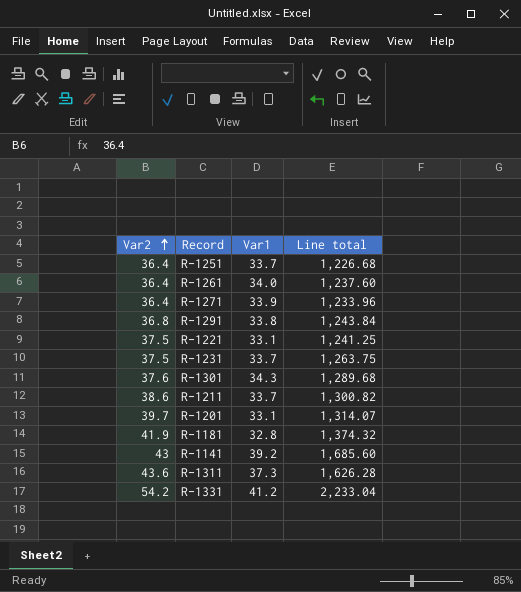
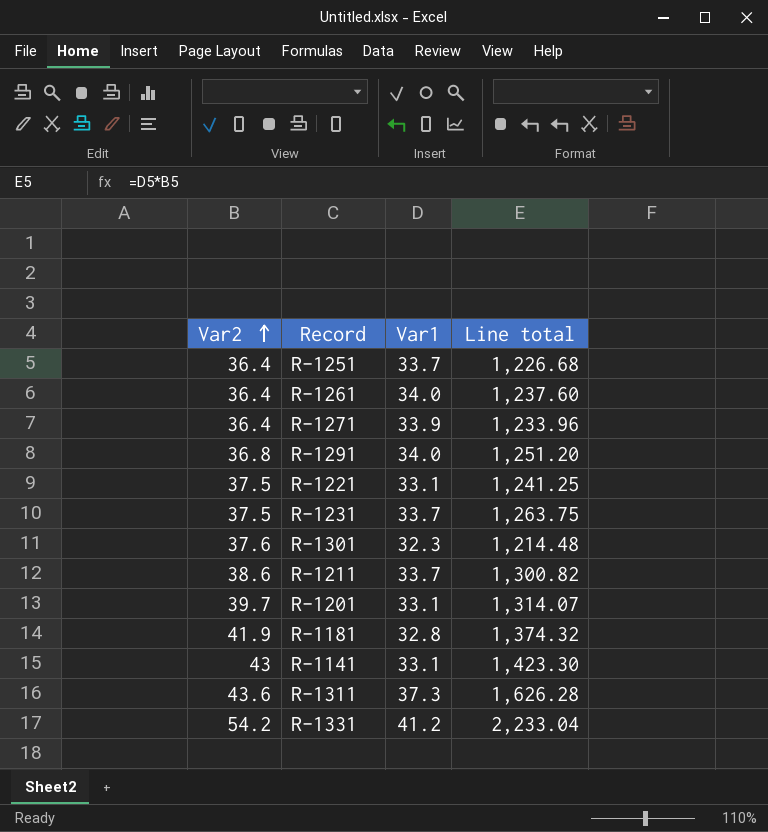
R-1291 | Var1: 33.8 -> 34.0
R-1291 | Line total: 1,243.84 -> 1,251.20
R-1301 | Var1: 34.3 -> 32.3
R-1301 | Line total: 1,289.68 -> 1,214.48
R-1141 | Var1: 39.2 -> 33.1
R-1141 | Line total: 1,685.60 -> 1,423.30

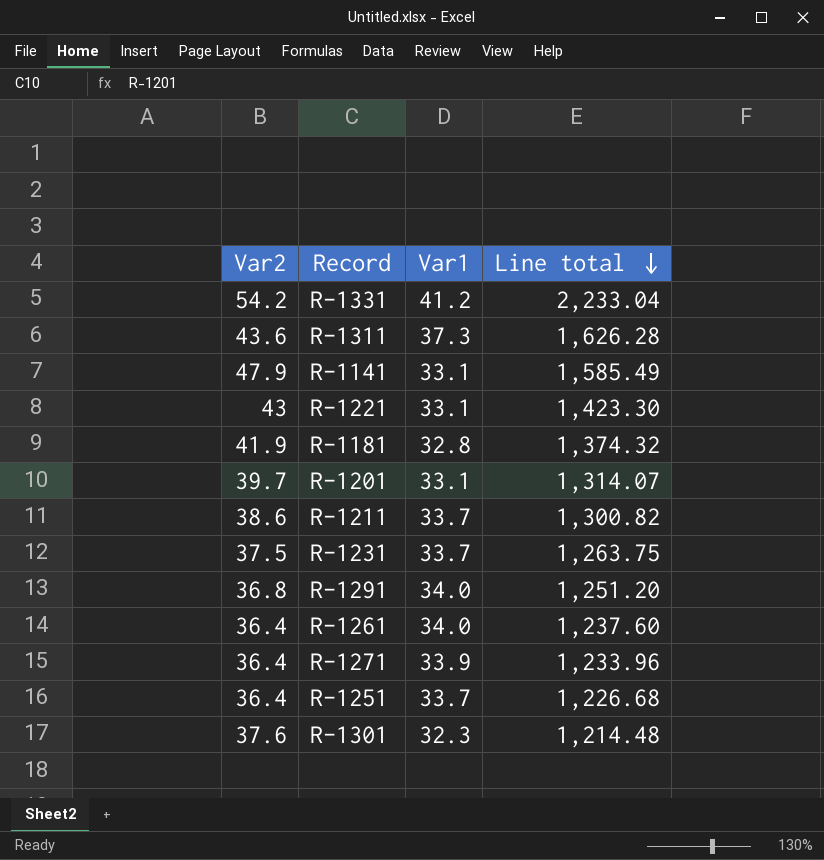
row order: Var2 ascending -> Line total descending
R-1141 | Var2: 43 -> 47.9
R-1141 | Line total: 1,423.30 -> 1,585.49
R-1221 | Var2: 37.5 -> 43
R-1221 | Line total: 1,241.25 -> 1,423.30

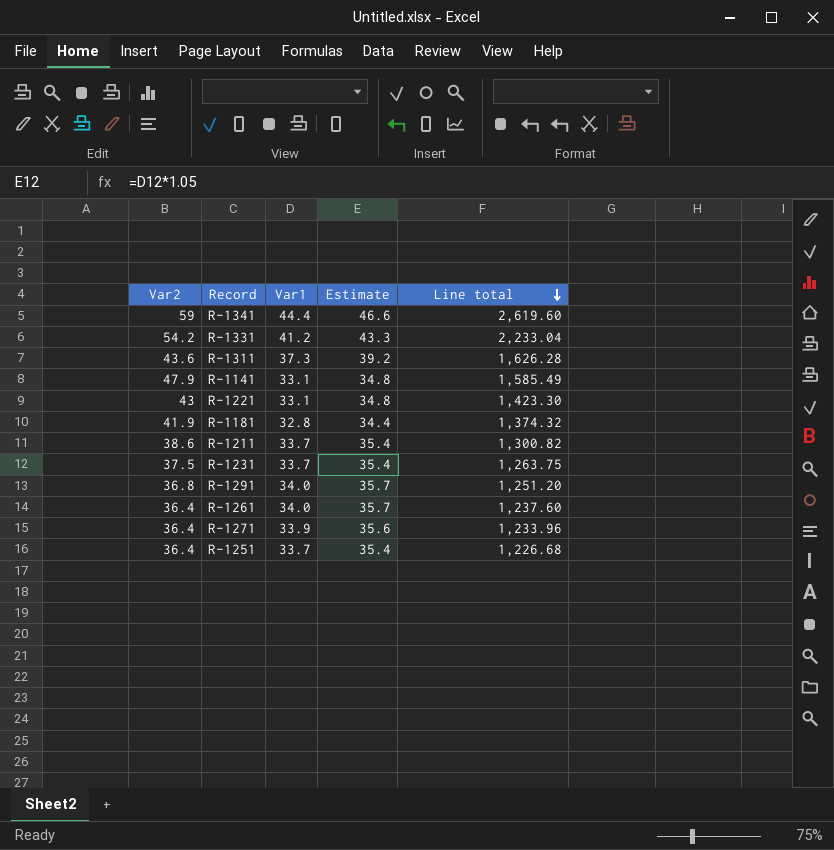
column Estimate | formula: none -> [Var1] * 1.05
row R-1201: 39.7 | 33.1 | 1,314.07 -> none
row R-1301: 37.6 | 32.3 | 1,214.48 -> none
row R-1341: none -> 59 | 44.4 | 46.6 | 2,619.60

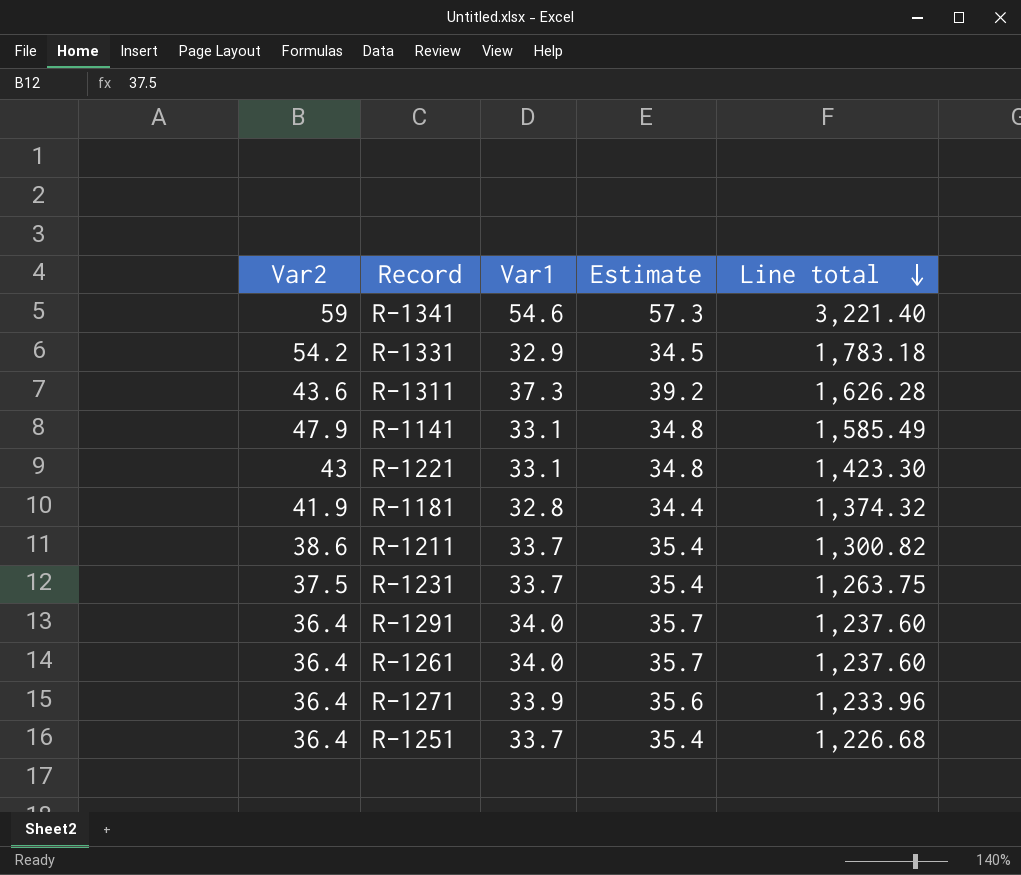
R-1341 | Var1: 44.4 -> 54.6
R-1341 | Estimate: 46.6 -> 57.3
R-1341 | Line total: 2,619.60 -> 3,221.40
R-1331 | Var1: 41.2 -> 32.9
R-1331 | Estimate: 43.3 -> 34.5
R-1331 | Line total: 2,233.04 -> 1,783.18
R-1291 | Var2: 36.8 -> 36.4
R-1291 | Line total: 1,251.20 -> 1,237.60

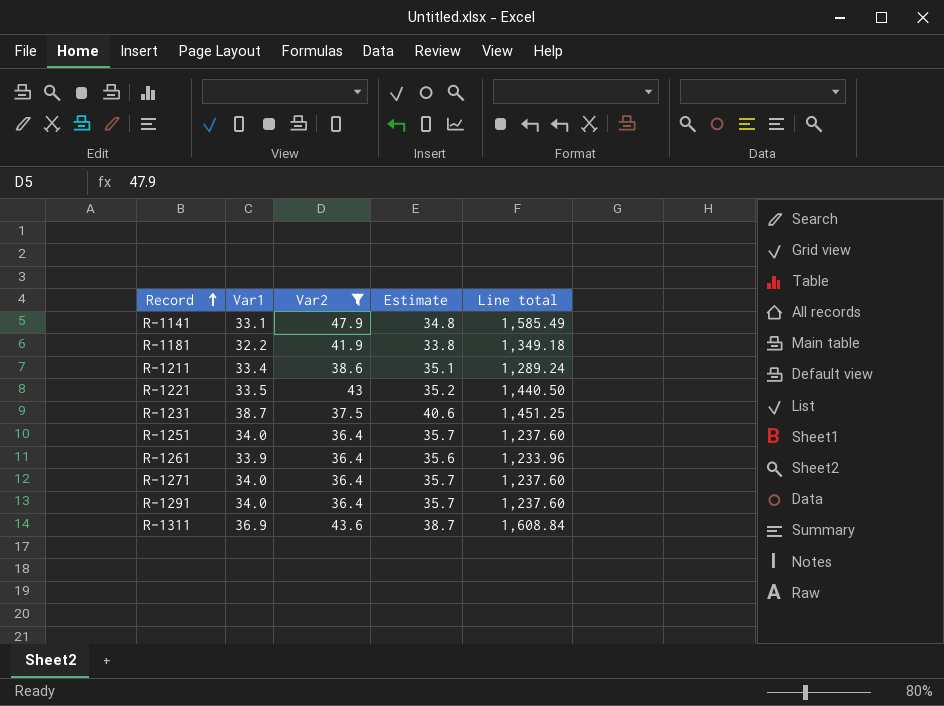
filter: none -> Var2 <= 47.9
row order: Line total descending -> Record ascending
column Var2 | position: 1 -> 3
R-1181 | Var1: 32.8 -> 32.2
R-1181 | Estimate: 34.4 -> 33.8
R-1181 | Line total: 1,374.32 -> 1,349.18
R-1211 | Var1: 33.7 -> 33.4
R-1211 | Estimate: 35.4 -> 35.1
R-1211 | Line total: 1,300.82 -> 1,289.24
R-1221 | Var1: 33.1 -> 33.5
R-1221 | Estimate: 34.8 -> 35.2
R-1221 | Line total: 1,423.30 -> 1,440.50
R-1231 | Var1: 33.7 -> 38.7
R-1231 | Estimate: 35.4 -> 40.6
R-1231 | Line total: 1,263.75 -> 1,451.25
R-1251 | Var1: 33.7 -> 34.0
R-1251 | Estimate: 35.4 -> 35.7
R-1251 | Line total: 1,226.68 -> 1,237.60
R-1261 | Var1: 34.0 -> 33.9
R-1261 | Estimate: 35.7 -> 35.6
R-1261 | Line total: 1,237.60 -> 1,233.96
R-1271 | Var1: 33.9 -> 34.0
R-1271 | Estimate: 35.6 -> 35.7
R-1271 | Line total: 1,233.96 -> 1,237.60
R-1311 | Var1: 37.3 -> 36.9
R-1311 | Estimate: 39.2 -> 38.7
R-1311 | Line total: 1,626.28 -> 1,608.84

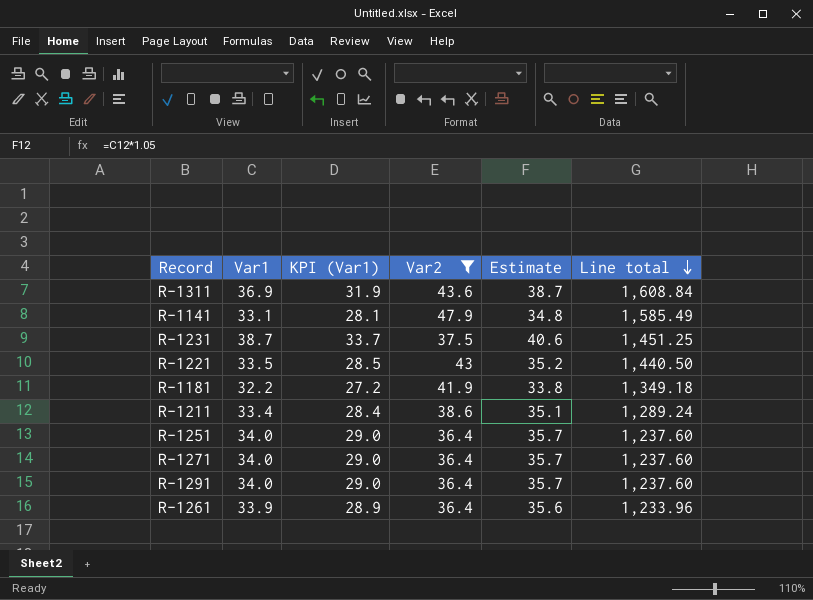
row order: Record ascending -> Line total descending
column KPI (Var1) | formula: none -> [Var1] - 5

